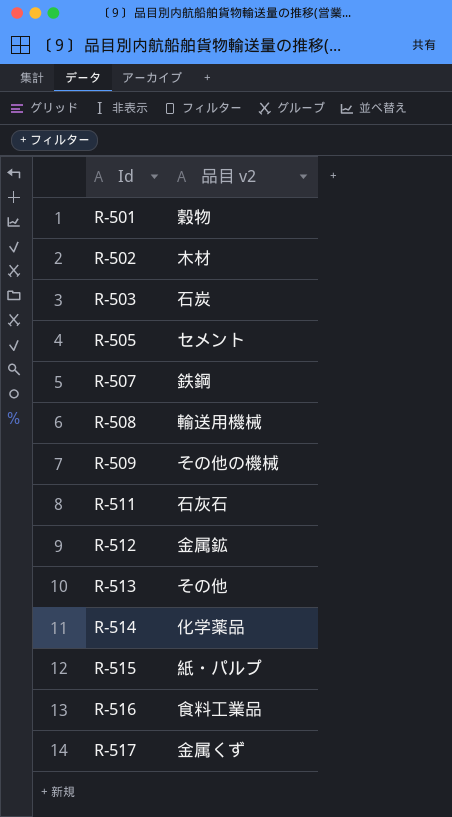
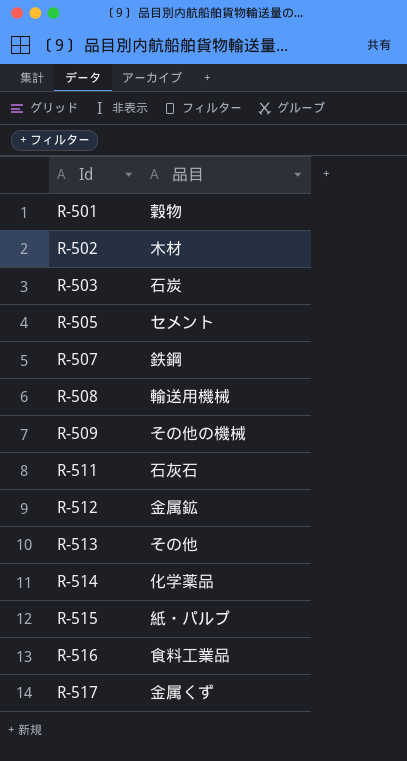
column name: 品目 v2 -> 品目

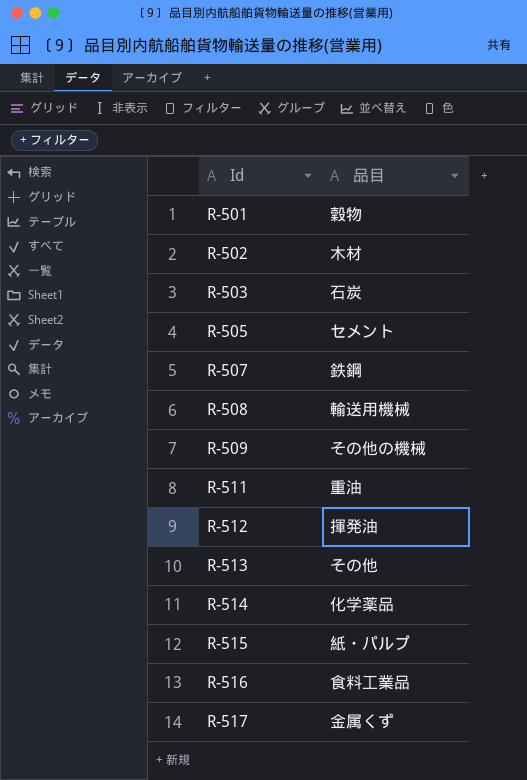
R-511 | 品目: 石灰石 -> 重油
R-512 | 品目: 金属鉱 -> 揮発油

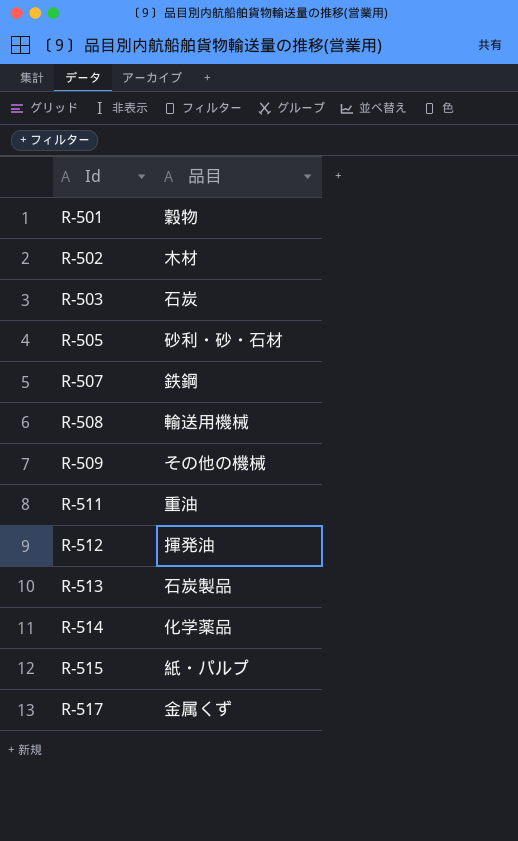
row R-516: 食料工業品 -> none
R-505 | 品目: セメント -> 砂利・砂・石材
R-513 | 品目: その他 -> 石炭製品

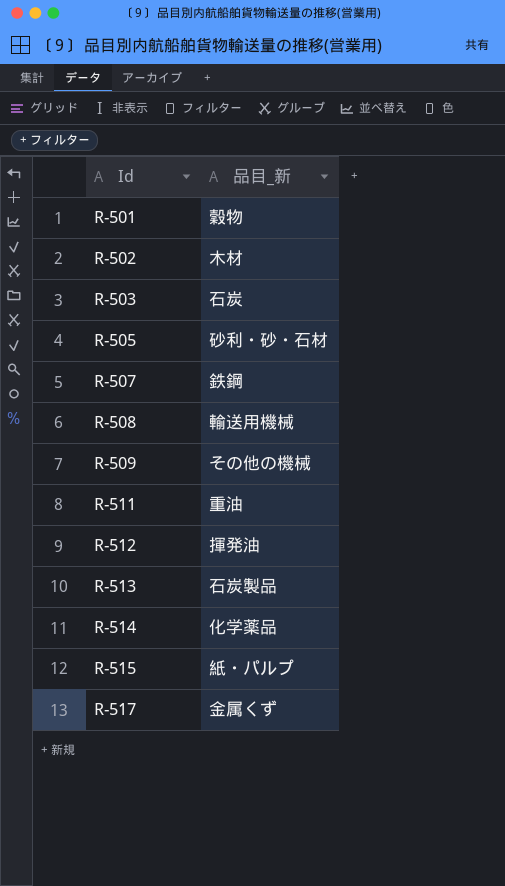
column name: 品目 -> 品目_新

